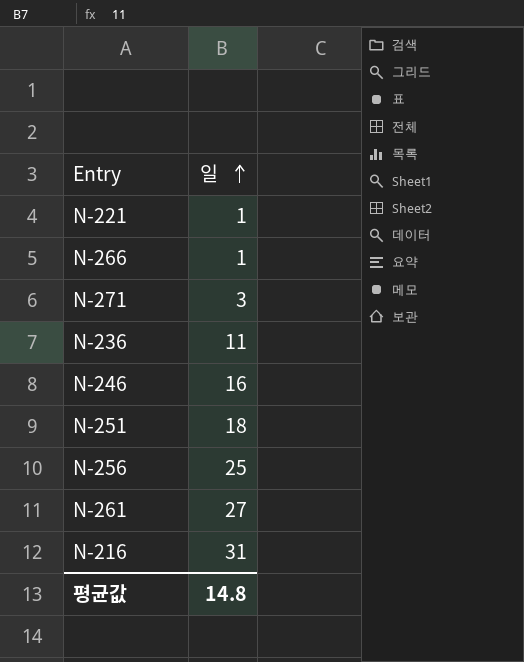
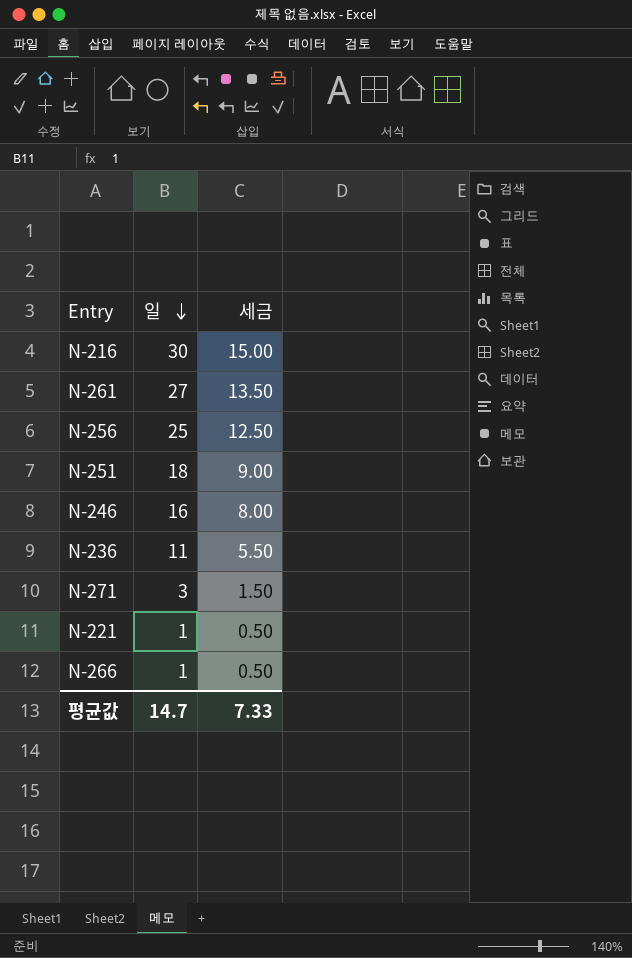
row order: 일 ascending -> 일 descending
column 세금 | formula: none -> [일] * 0.5
N-216 | 일: 31 -> 30
평균값 | 일: 14.8 -> 14.7

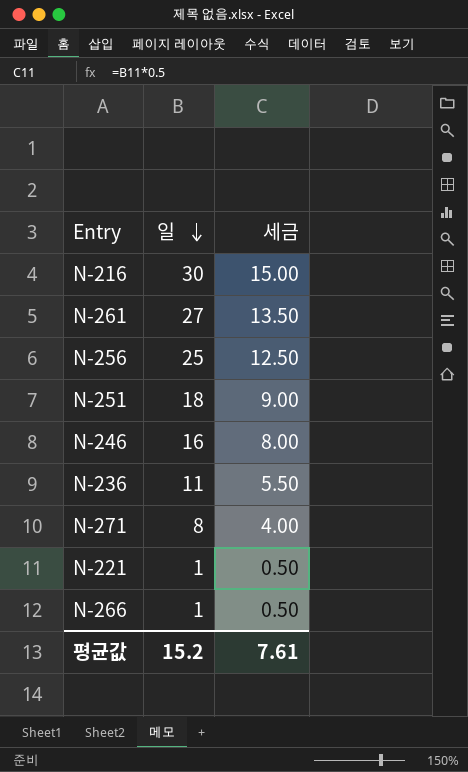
N-271 | 일: 3 -> 8
N-271 | 세금: 1.50 -> 4.00
평균값 | 일: 14.7 -> 15.2
평균값 | 세금: 7.33 -> 7.61

